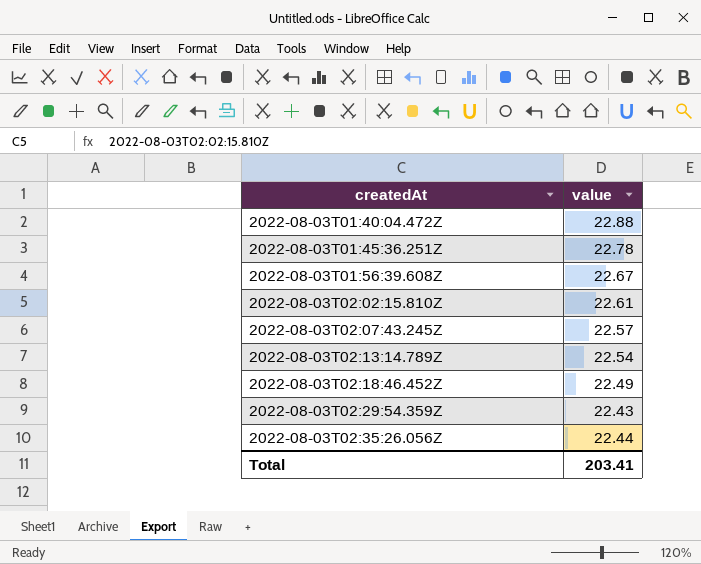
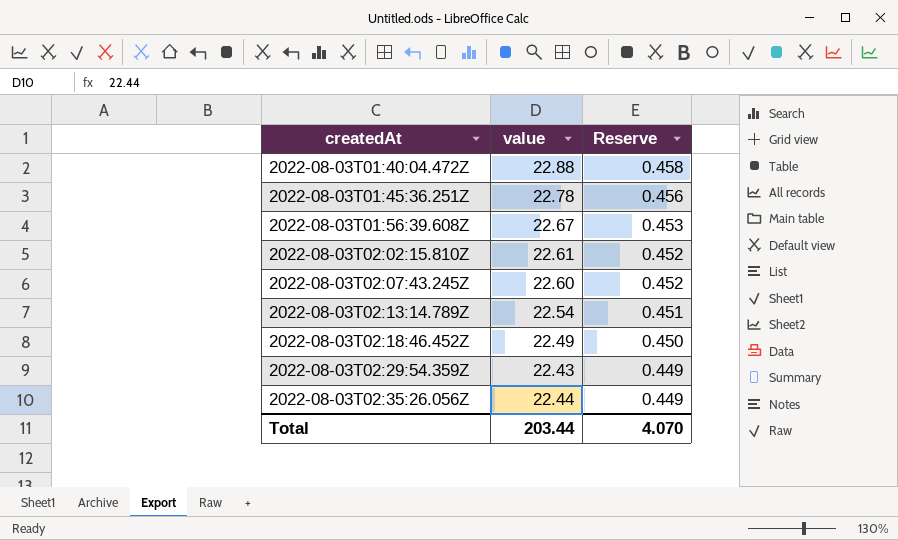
column Reserve | formula: none -> [value] * 0.02
2022-08-03T02:07:43.245Z | value: 22.57 -> 22.60
Total | value: 203.41 -> 203.44

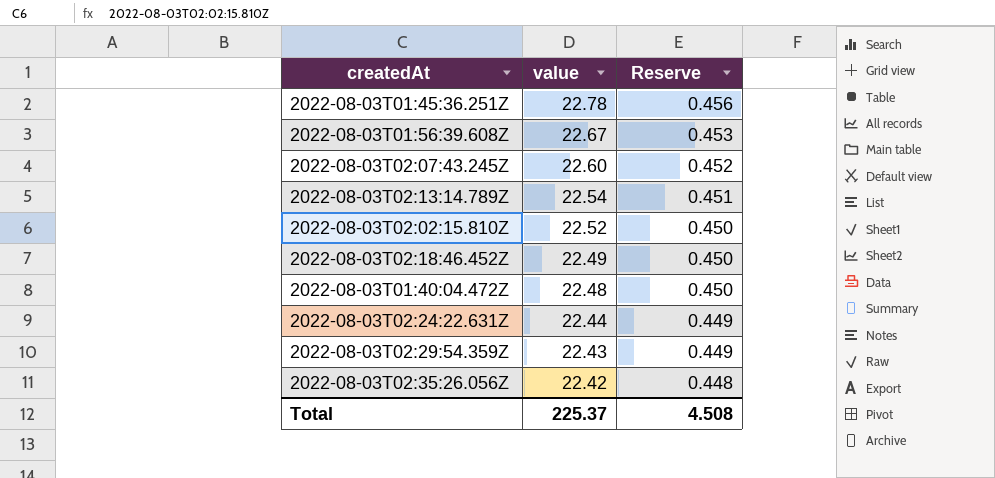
row order: createdAt ascending -> value descending
2022-08-03T02:02:15.810Z | value: 22.61 -> 22.52
2022-08-03T02:02:15.810Z | Reserve: 0.452 -> 0.450
2022-08-03T01:40:04.472Z | value: 22.88 -> 22.48
2022-08-03T01:40:04.472Z | Reserve: 0.458 -> 0.450
row 2022-08-03T02:24:22.631Z: none -> 22.44 | 0.449
2022-08-03T02:35:26.056Z | value: 22.44 -> 22.42
2022-08-03T02:35:26.056Z | Reserve: 0.449 -> 0.448
Total | value: 203.44 -> 225.37
Total | Reserve: 4.070 -> 4.508

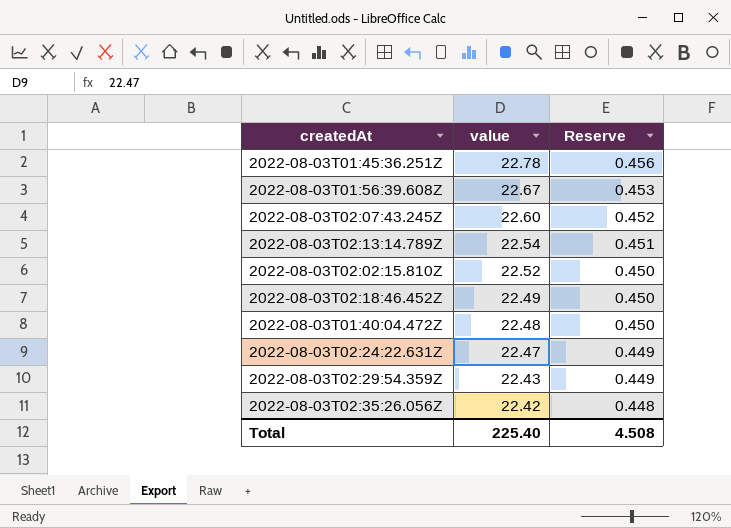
2022-08-03T02:24:22.631Z | value: 22.44 -> 22.47
Total | value: 225.37 -> 225.40

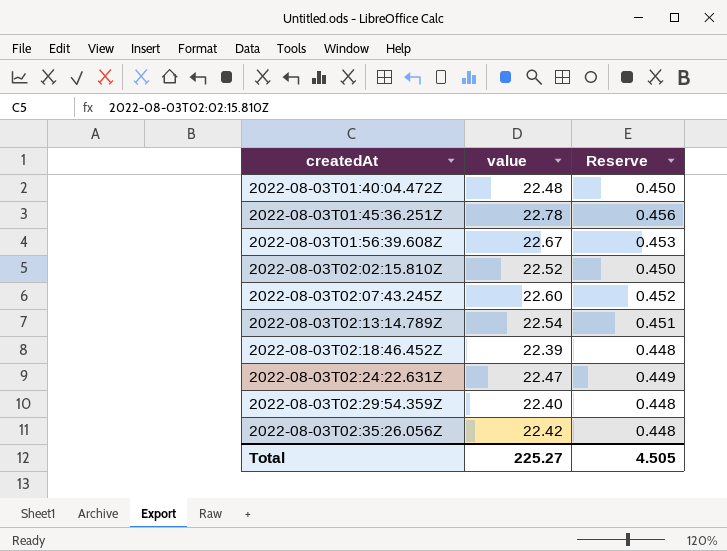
row order: value descending -> createdAt ascending
2022-08-03T02:18:46.452Z | value: 22.49 -> 22.39
2022-08-03T02:18:46.452Z | Reserve: 0.450 -> 0.448
2022-08-03T02:29:54.359Z | value: 22.43 -> 22.40
2022-08-03T02:29:54.359Z | Reserve: 0.449 -> 0.448
Total | value: 225.40 -> 225.27
Total | Reserve: 4.508 -> 4.505

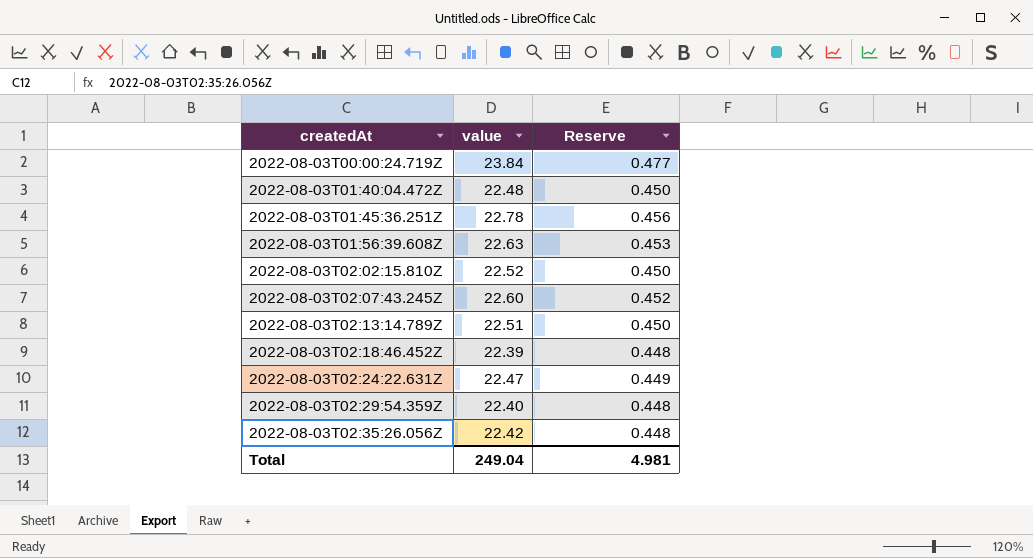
row 2022-08-03T00:00:24.719Z: none -> 23.84 | 0.477
2022-08-03T01:56:39.608Z | value: 22.67 -> 22.63
2022-08-03T02:13:14.789Z | value: 22.54 -> 22.51
2022-08-03T02:13:14.789Z | Reserve: 0.451 -> 0.450
Total | value: 225.27 -> 249.04
Total | Reserve: 4.505 -> 4.981

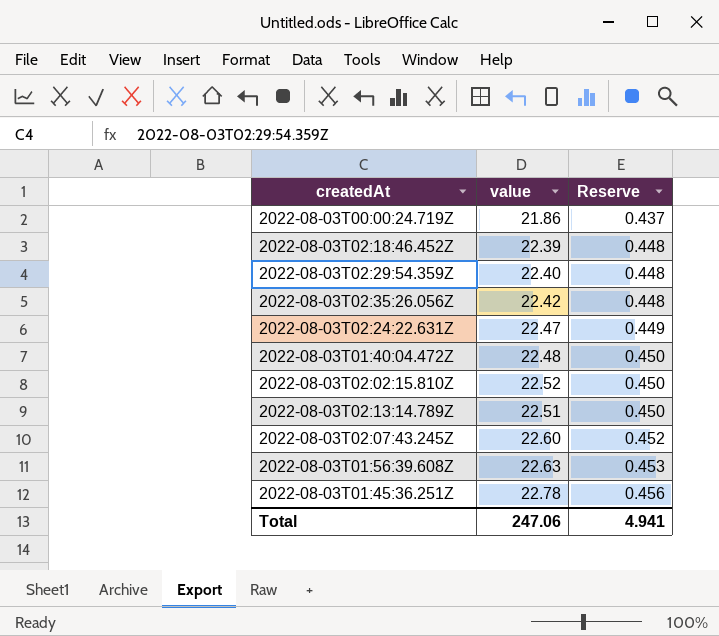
row order: createdAt ascending -> Reserve ascending
2022-08-03T00:00:24.719Z | value: 23.84 -> 21.86
2022-08-03T00:00:24.719Z | Reserve: 0.477 -> 0.437
Total | value: 249.04 -> 247.06
Total | Reserve: 4.981 -> 4.941

